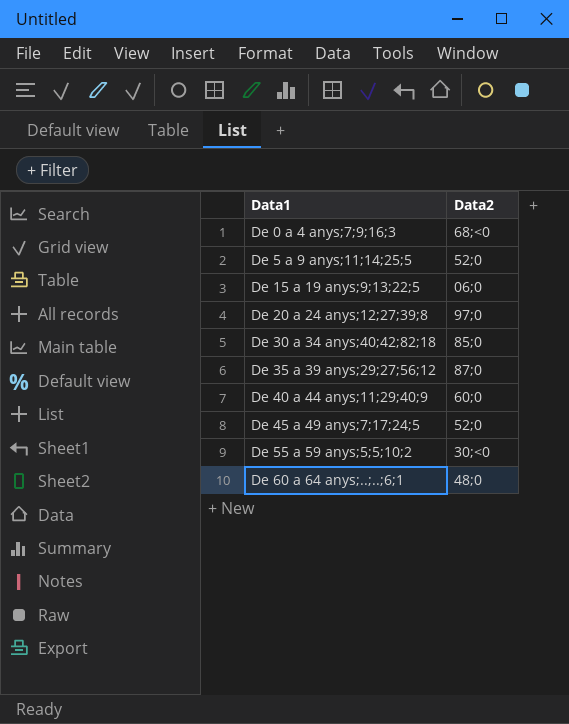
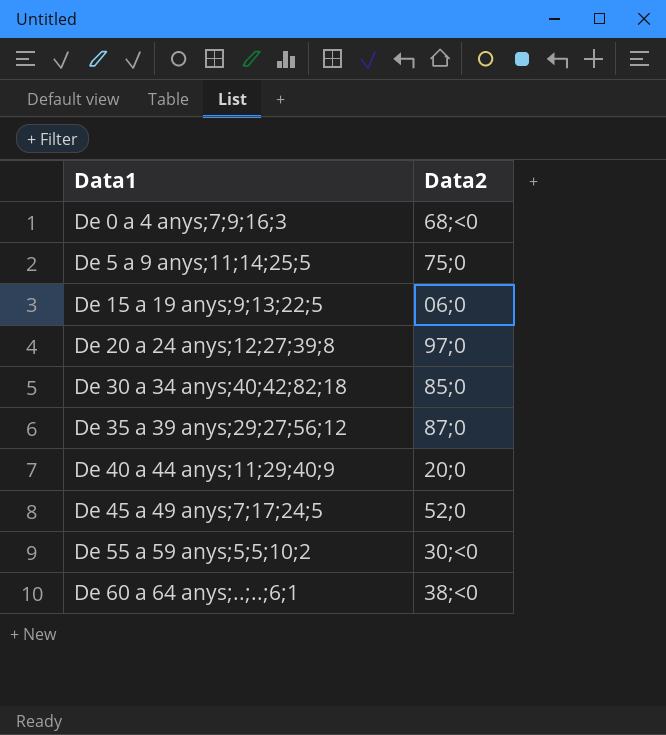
De 5 a 9 anys;11;14;25;5 | Data2: 52;0 -> 75;0
De 40 a 44 anys;11;29;40;9 | Data2: 60;0 -> 20;0
De 60 a 64 anys;..;..;6;1 | Data2: 48;0 -> 38;<0

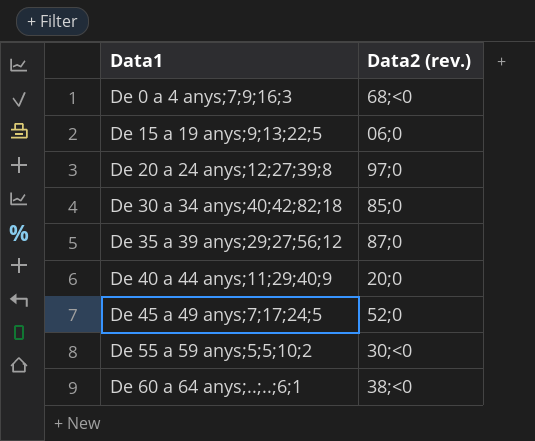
column name: Data2 -> Data2 (rev.)
row De 5 a 9 anys;11;14;25;5: 75;0 -> none

